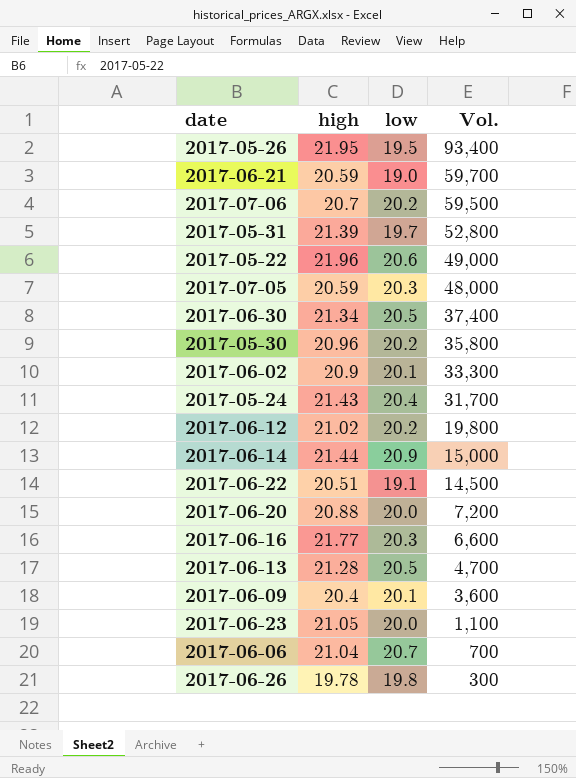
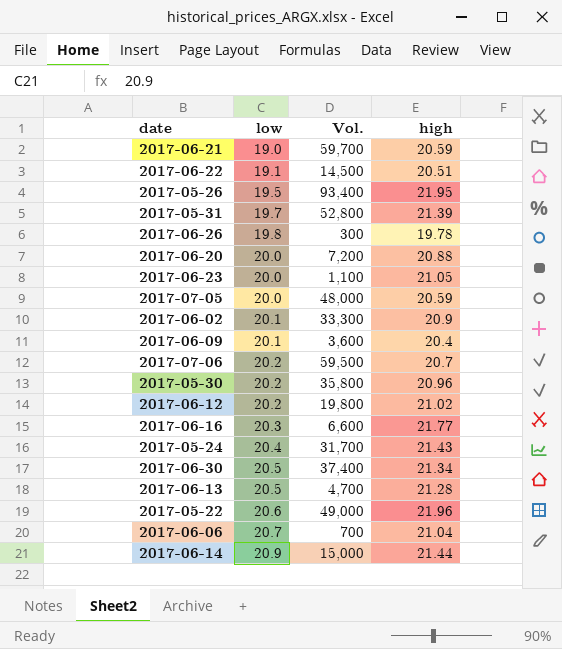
row order: Vol. descending -> low ascending
column high | position: 2 -> 4
2017-07-05 | low: 20.3 -> 20.0

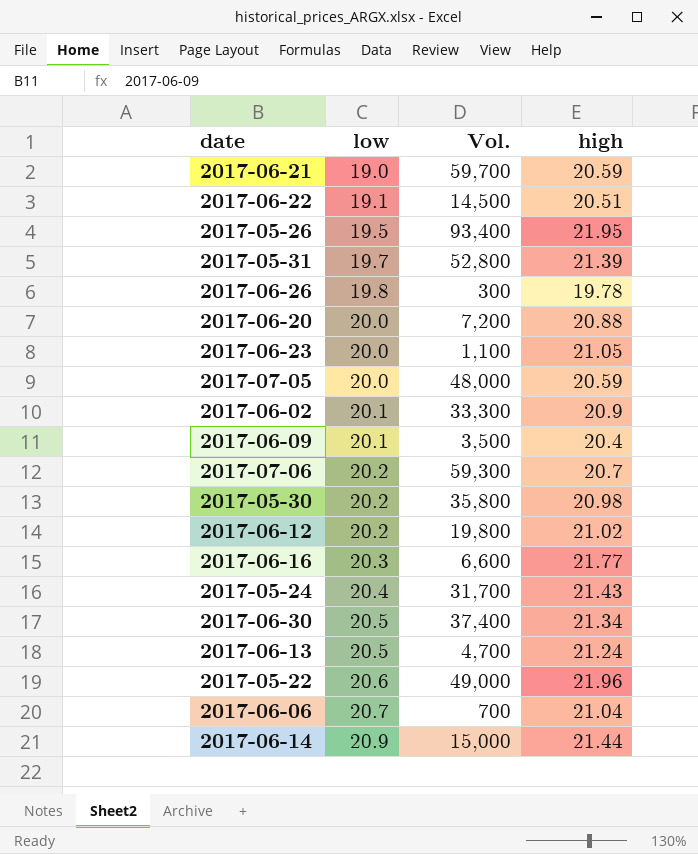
2017-06-09 | Vol.: 3,600 -> 3,500
2017-07-06 | Vol.: 59,500 -> 59,300
2017-05-30 | high: 20.96 -> 20.98
2017-06-13 | high: 21.28 -> 21.24

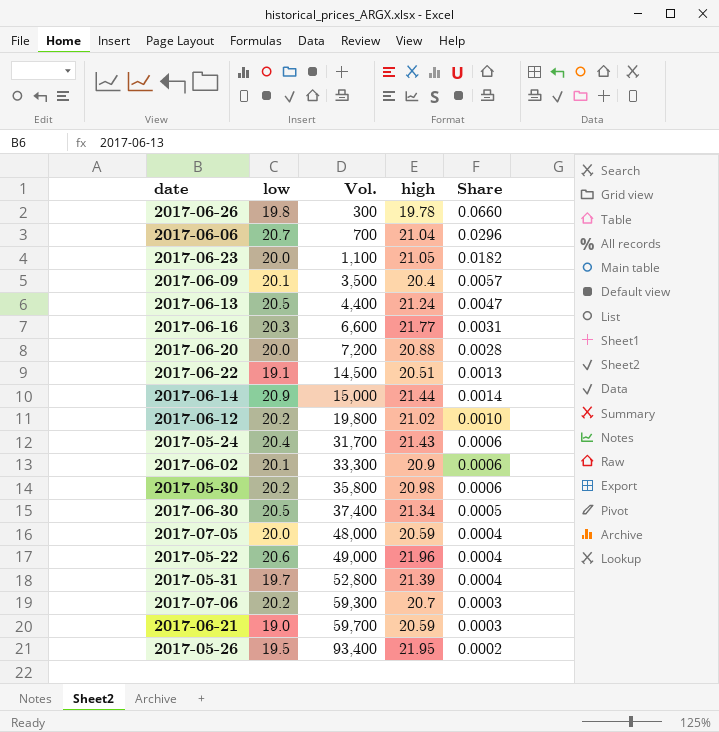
row order: low ascending -> Vol. ascending
column Share | formula: none -> [low] / [Vol.]
2017-06-13 | Vol.: 4,700 -> 4,400

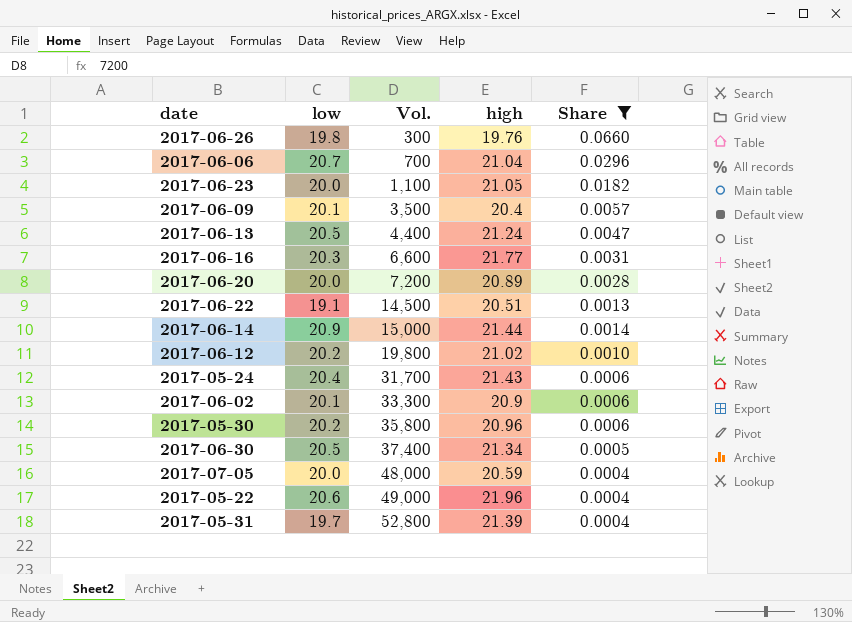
filter: none -> Share >= 0.0004
2017-06-26 | high: 19.78 -> 19.76
2017-06-20 | high: 20.88 -> 20.89
2017-05-30 | high: 20.98 -> 20.96

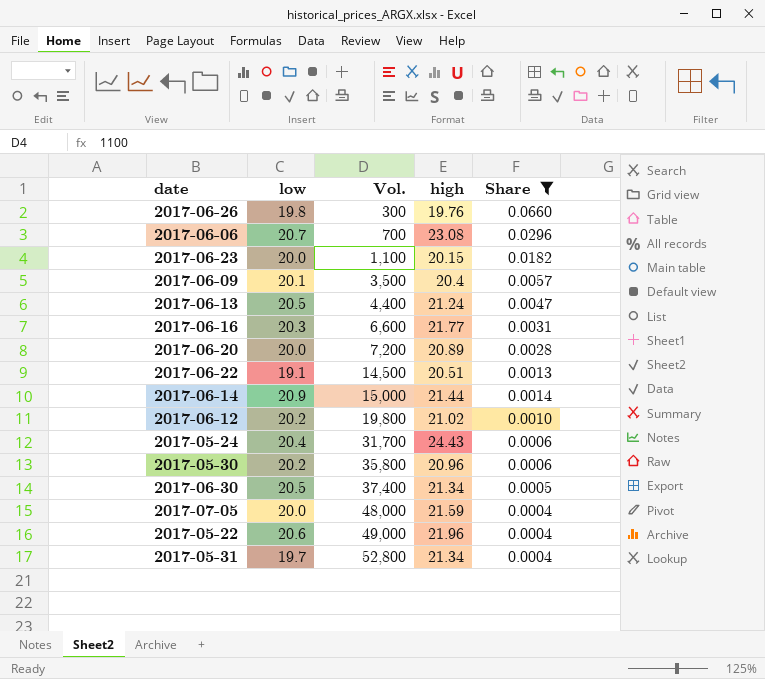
row 2017-06-02: 20.1 | 33,300 | 20.9 | 0.0006 -> none
2017-06-06 | high: 21.04 -> 23.08
2017-06-23 | high: 21.05 -> 20.15
2017-05-24 | high: 21.43 -> 24.43
2017-07-05 | high: 20.59 -> 21.59
2017-05-31 | high: 21.39 -> 21.34

